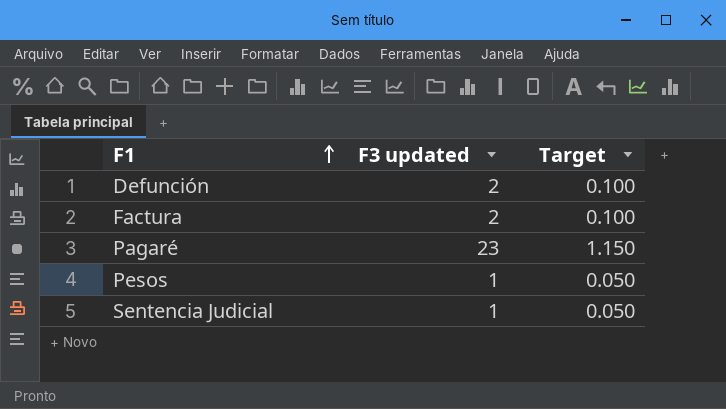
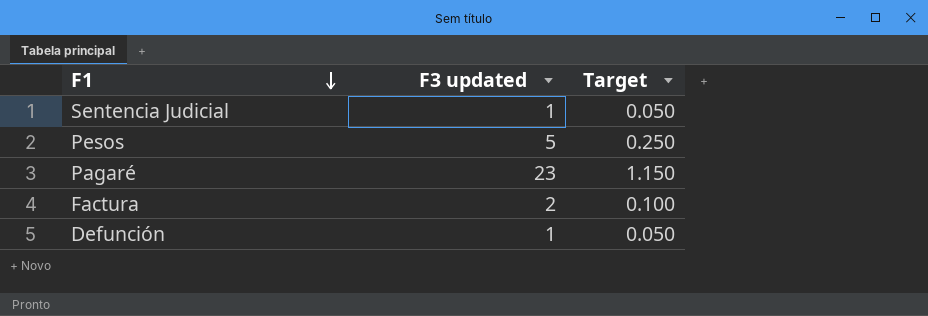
row order: F1 ascending -> F1 descending
Pesos | F3 updated: 1 -> 5
Pesos | Target: 0.050 -> 0.250
Defunción | F3 updated: 2 -> 1
Defunción | Target: 0.100 -> 0.050

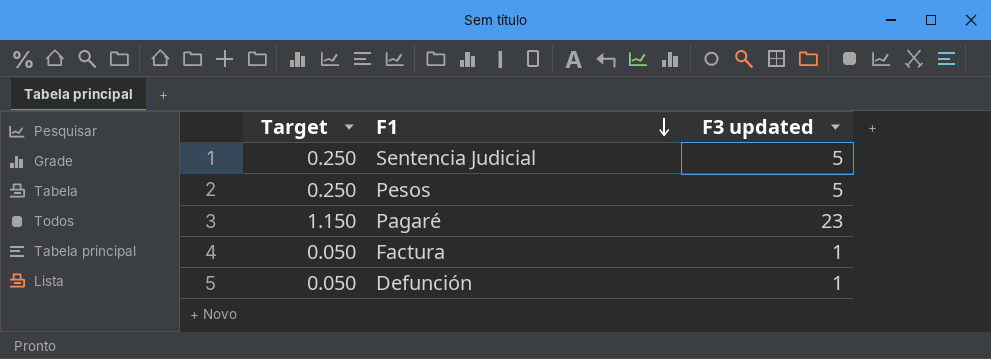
column Target | position: 3 -> 1
Sentencia Judicial | Target: 0.050 -> 0.250
Sentencia Judicial | F3 updated: 1 -> 5
Factura | Target: 0.100 -> 0.050
Factura | F3 updated: 2 -> 1

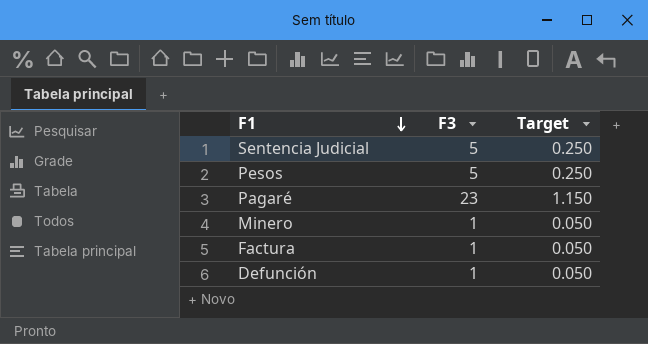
column name: F3 updated -> F3
column Target | position: 1 -> 3
row Minero: none -> 1 | 0.050

